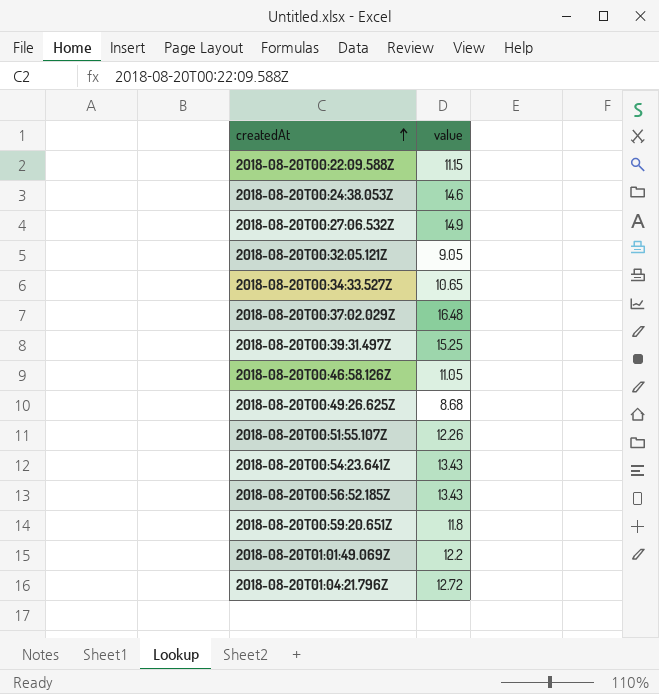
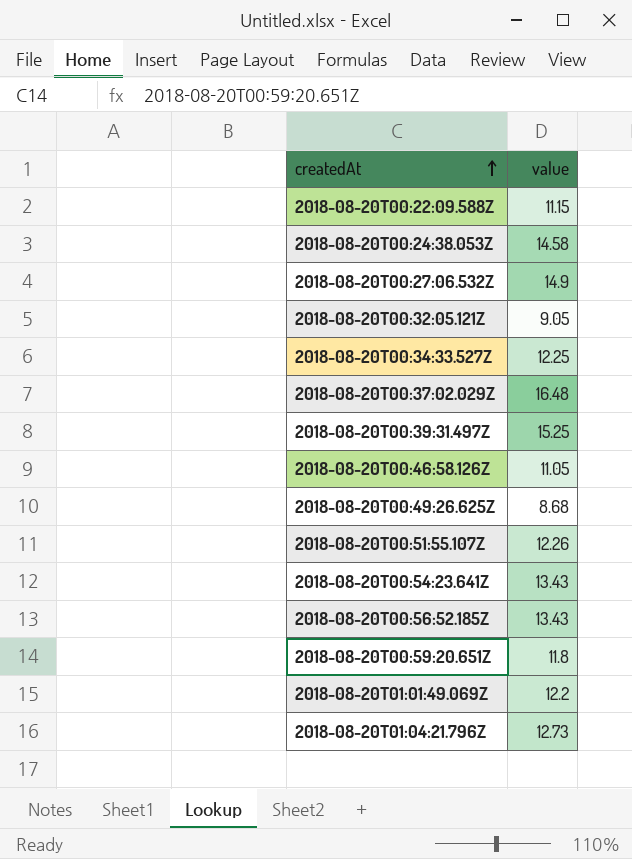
2018-08-20T00:24:38.053Z | value: 14.6 -> 14.58
2018-08-20T00:34:33.527Z | value: 10.65 -> 12.25
2018-08-20T01:04:21.796Z | value: 12.72 -> 12.73

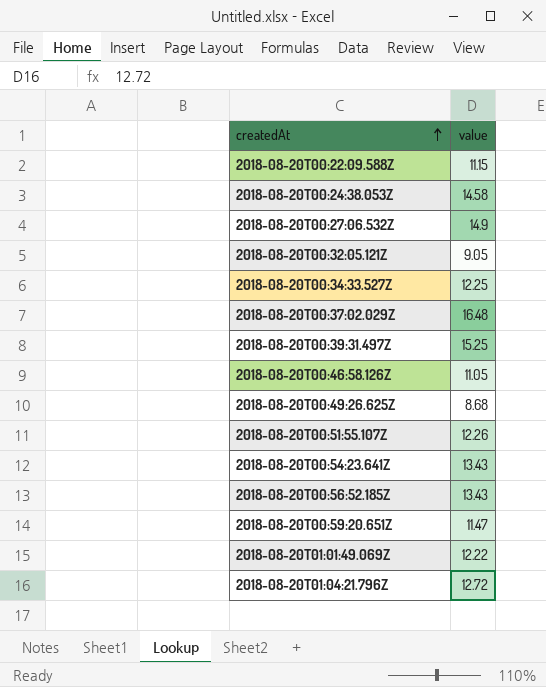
2018-08-20T00:59:20.651Z | value: 11.8 -> 11.47
2018-08-20T01:01:49.069Z | value: 12.2 -> 12.22
2018-08-20T01:04:21.796Z | value: 12.73 -> 12.72

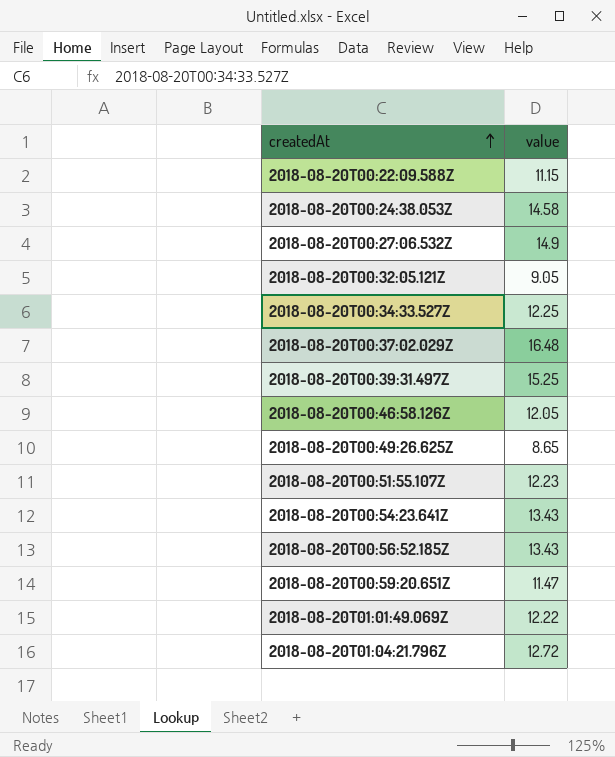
2018-08-20T00:46:58.126Z | value: 11.05 -> 12.05
2018-08-20T00:49:26.625Z | value: 8.68 -> 8.65
2018-08-20T00:51:55.107Z | value: 12.26 -> 12.23

